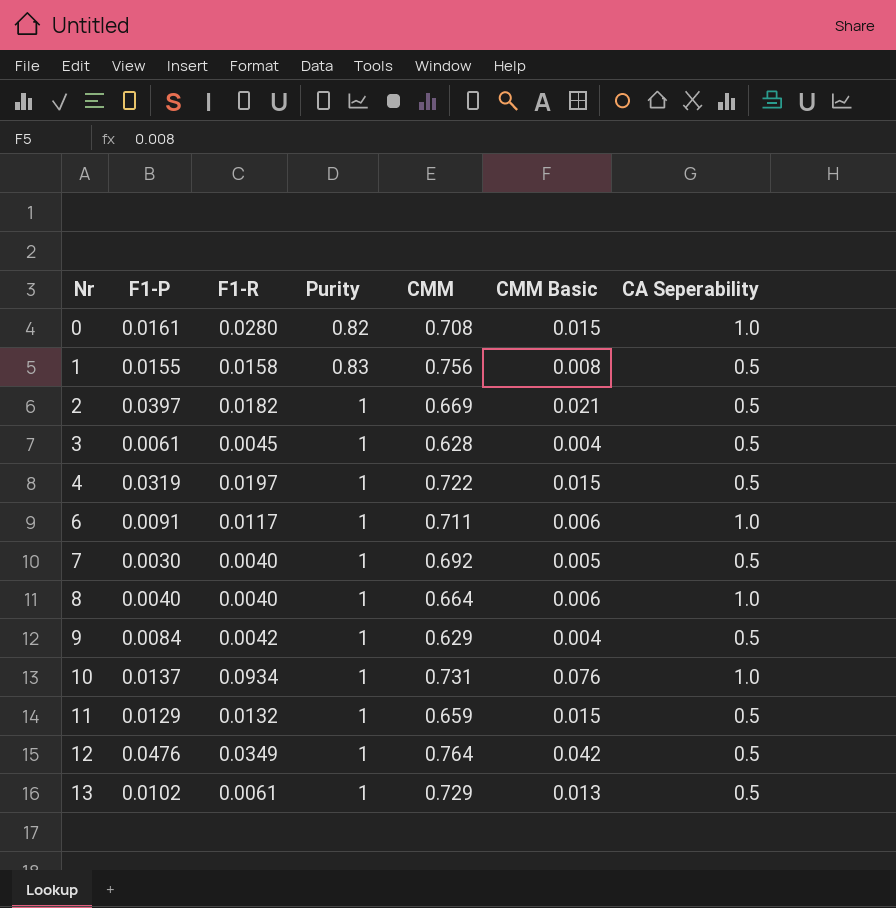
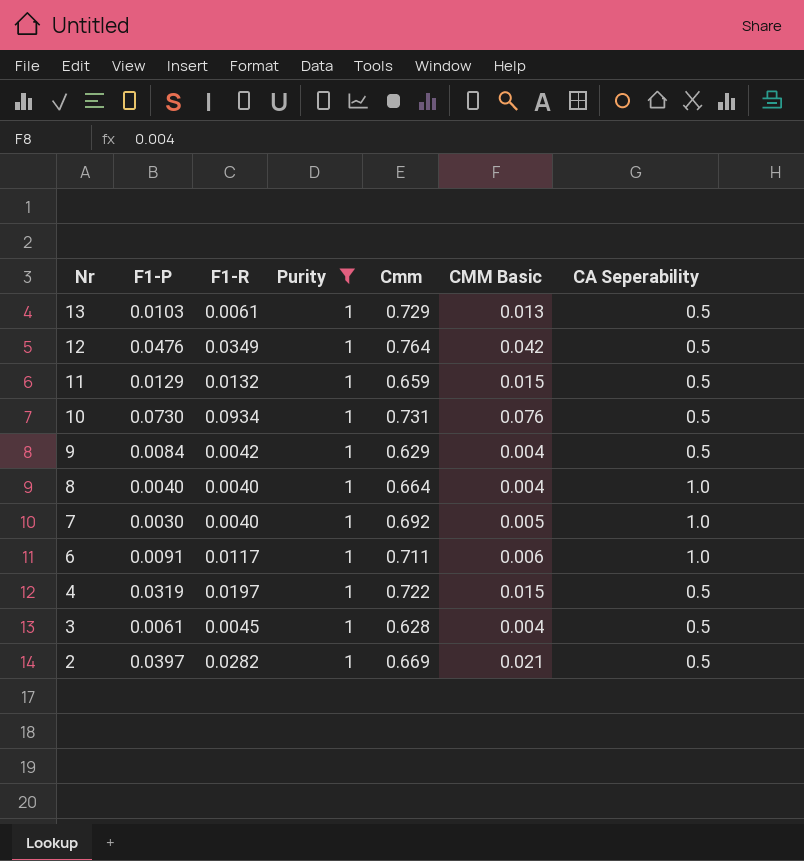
filter: none -> Purity = 1
row order: Nr ascending -> Nr descending
column name: CMM -> Cmm
13 | F1-P: 0.0102 -> 0.0103
10 | F1-P: 0.0137 -> 0.0730
10 | CA Seperability: 1.0 -> 0.5
8 | CMM Basic: 0.006 -> 0.004
7 | CA Seperability: 0.5 -> 1.0
2 | F1-R: 0.0182 -> 0.0282

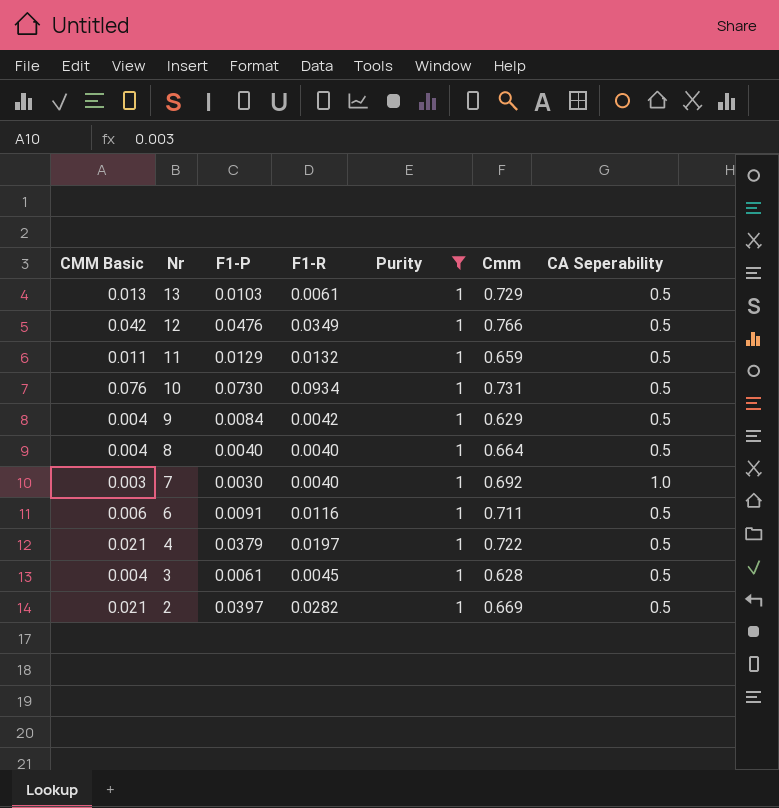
column CMM Basic | position: 6 -> 1
12 | Cmm: 0.764 -> 0.766
11 | CMM Basic: 0.015 -> 0.011
8 | CA Seperability: 1.0 -> 0.5
7 | CMM Basic: 0.005 -> 0.003
6 | F1-R: 0.0117 -> 0.0116
6 | CA Seperability: 1.0 -> 0.5
4 | CMM Basic: 0.015 -> 0.021
4 | F1-P: 0.0319 -> 0.0379

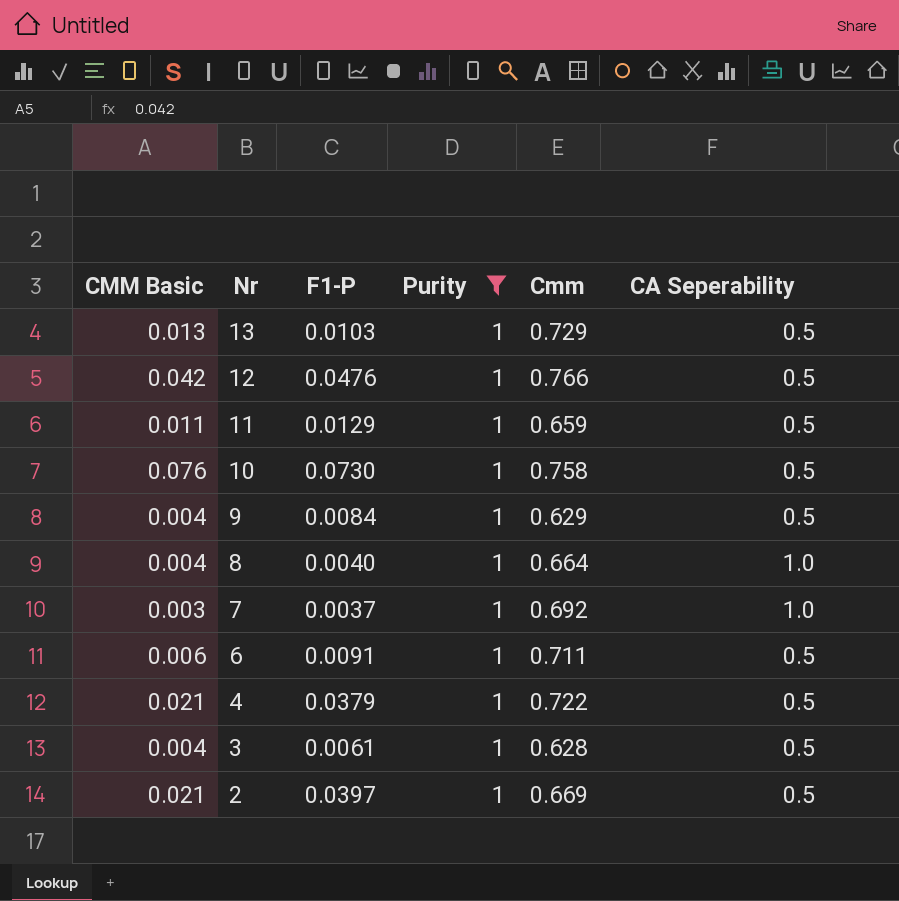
column F1-R | position: 4 -> none
10 | Cmm: 0.731 -> 0.758
8 | CA Seperability: 0.5 -> 1.0
7 | F1-P: 0.0030 -> 0.0037

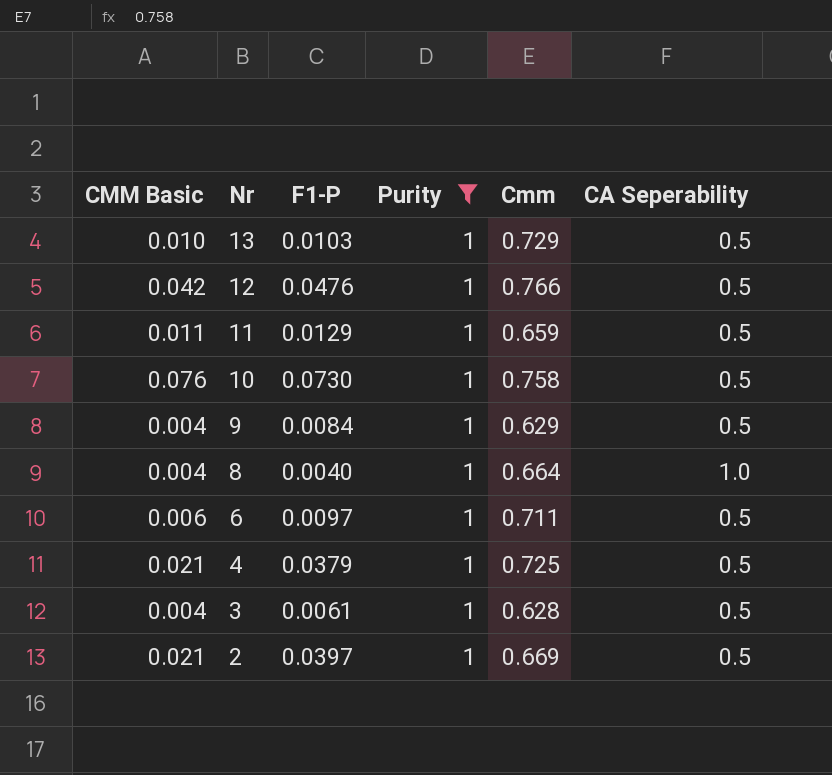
row 7: 0.003 | 0.0037 | 1 | 0.692 | 1.0 -> none
13 | CMM Basic: 0.013 -> 0.010
6 | F1-P: 0.0091 -> 0.0097
4 | Cmm: 0.722 -> 0.725

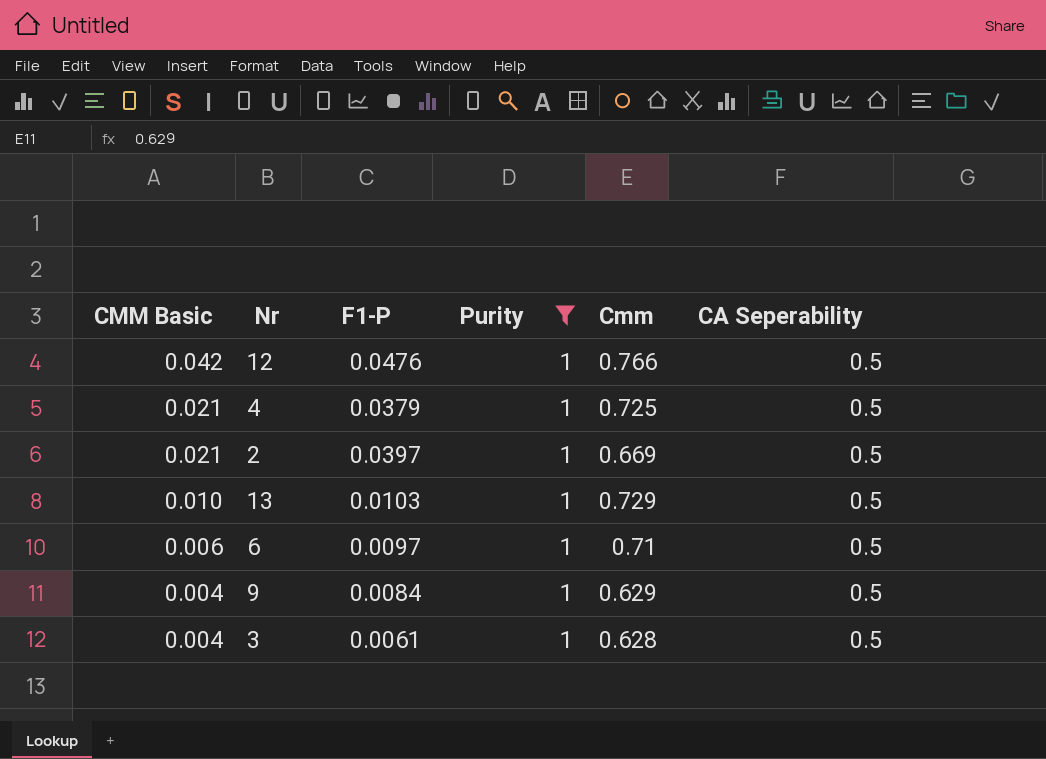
row order: Nr descending -> CMM Basic descending
row 11: 0.011 | 0.0129 | 1 | 0.659 | 0.5 -> none
row 10: 0.076 | 0.0730 | 1 | 0.758 | 0.5 -> none
row 8: 0.004 | 0.0040 | 1 | 0.664 | 1.0 -> none
6 | Cmm: 0.711 -> 0.71

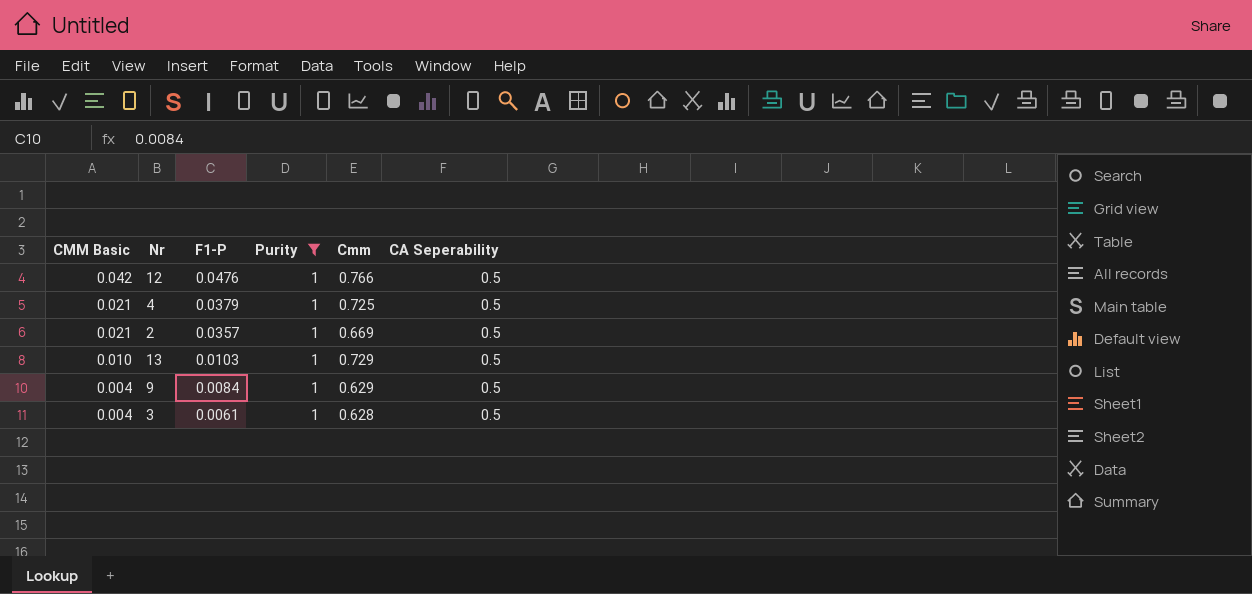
row 6: 0.006 | 0.0097 | 1 | 0.71 | 0.5 -> none
2 | F1-P: 0.0397 -> 0.0357

